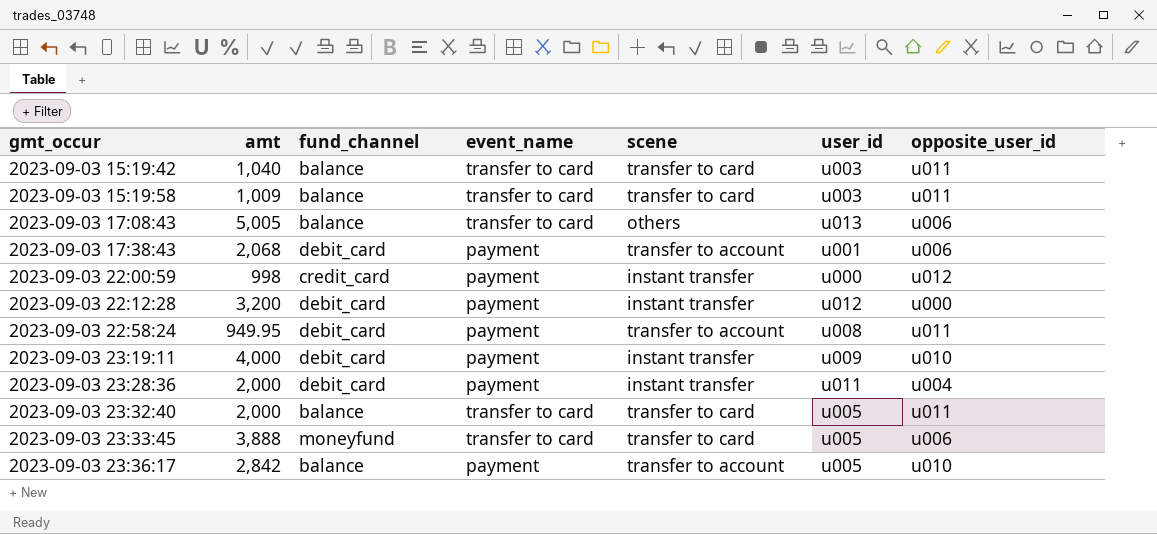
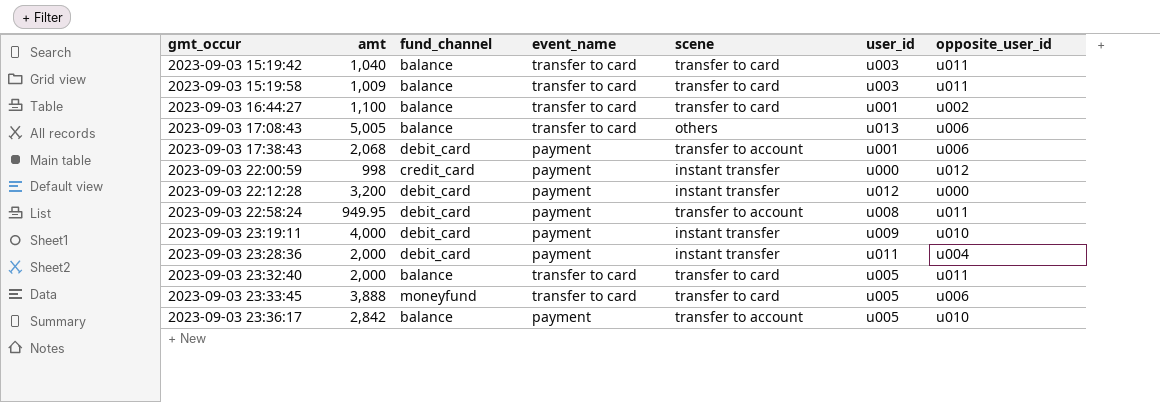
row 2023-09-03 16:44:27: none -> 1,100 | balance | transfer to card | transfer to card | u001 | u002

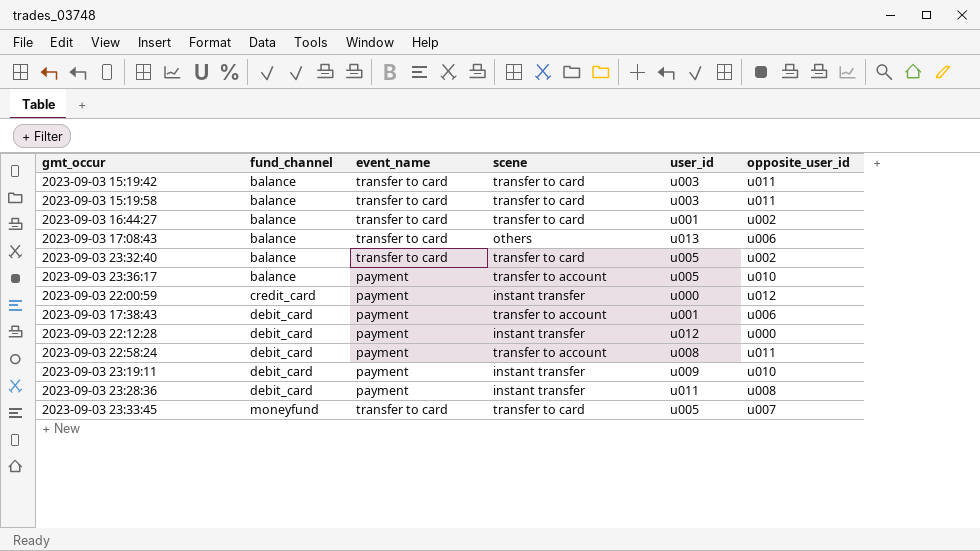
row order: gmt_occur ascending -> fund_channel ascending
column amt | position: 2 -> none
2023-09-03 23:32:40 | opposite_user_id: u011 -> u002
2023-09-03 23:28:36 | opposite_user_id: u004 -> u008
2023-09-03 23:33:45 | opposite_user_id: u006 -> u007

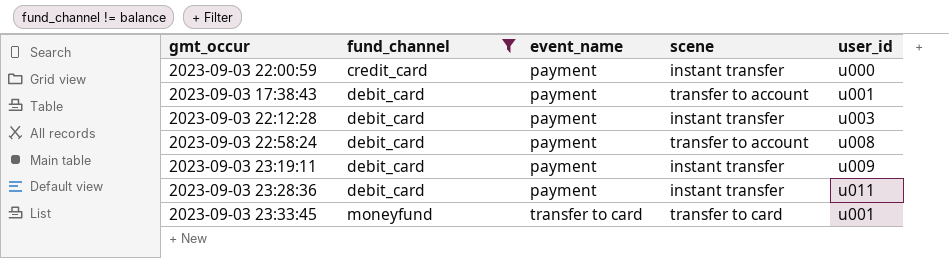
filter: none -> fund_channel != balance
column opposite_user_id | position: 6 -> none
2023-09-03 22:12:28 | user_id: u012 -> u003
2023-09-03 23:33:45 | user_id: u005 -> u001

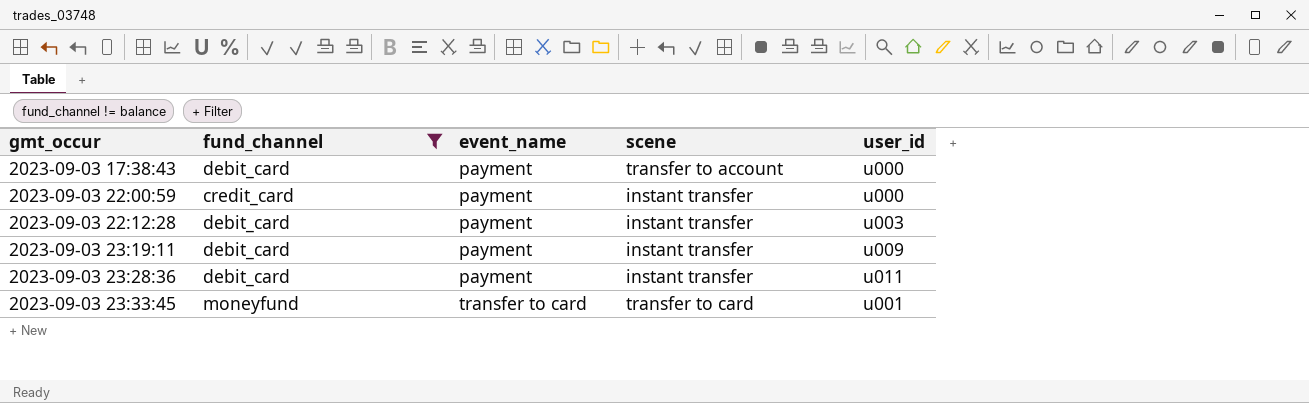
row order: fund_channel ascending -> gmt_occur ascending
row 2023-09-03 22:58:24: debit_card | payment | transfer to account | u008 -> none
2023-09-03 17:38:43 | user_id: u001 -> u000

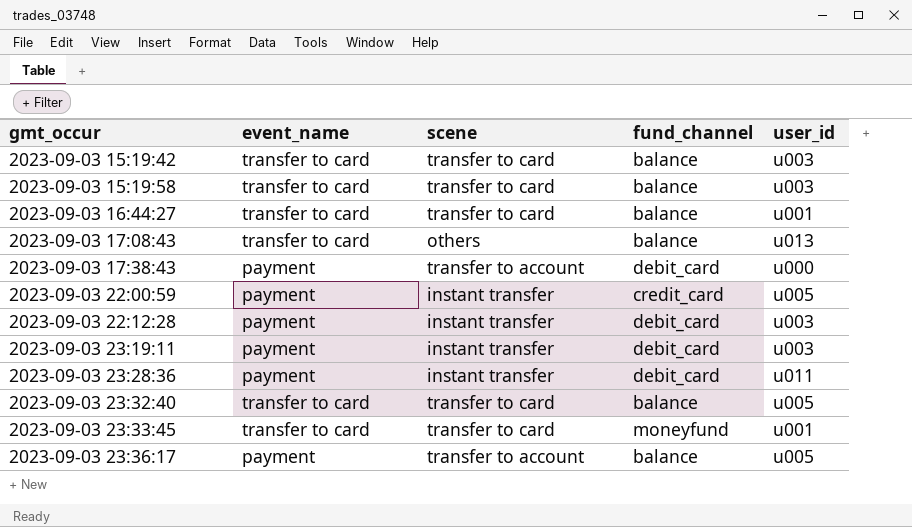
filter: fund_channel != balance -> none
column fund_channel | position: 2 -> 4
2023-09-03 22:00:59 | user_id: u000 -> u005
2023-09-03 23:19:11 | user_id: u009 -> u003

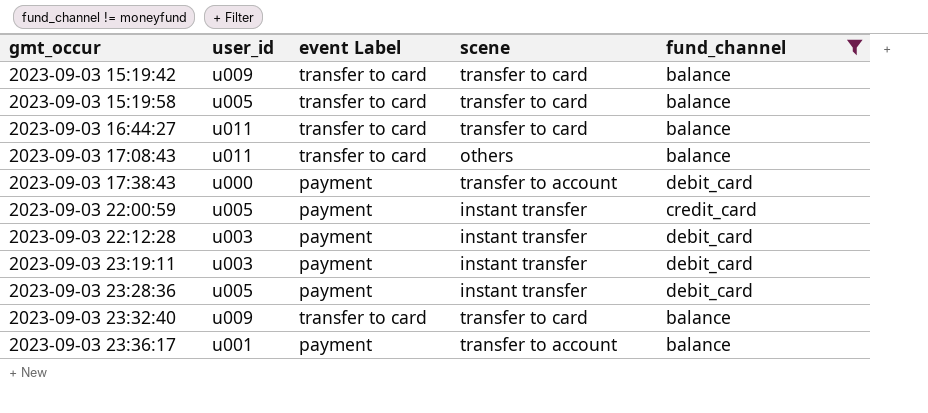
filter: none -> fund_channel != moneyfund
column user_id | position: 5 -> 2
column name: event_name -> event Label
2023-09-03 15:19:42 | user_id: u003 -> u009
2023-09-03 15:19:58 | user_id: u003 -> u005
2023-09-03 16:44:27 | user_id: u001 -> u011
2023-09-03 17:08:43 | user_id: u013 -> u011
2023-09-03 23:28:36 | user_id: u011 -> u005
2023-09-03 23:32:40 | user_id: u005 -> u009
2023-09-03 23:36:17 | user_id: u005 -> u001

